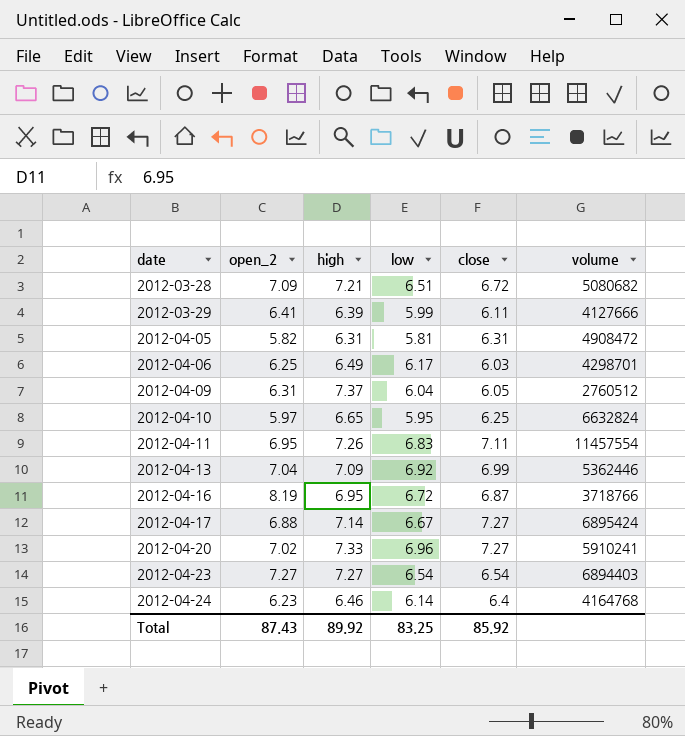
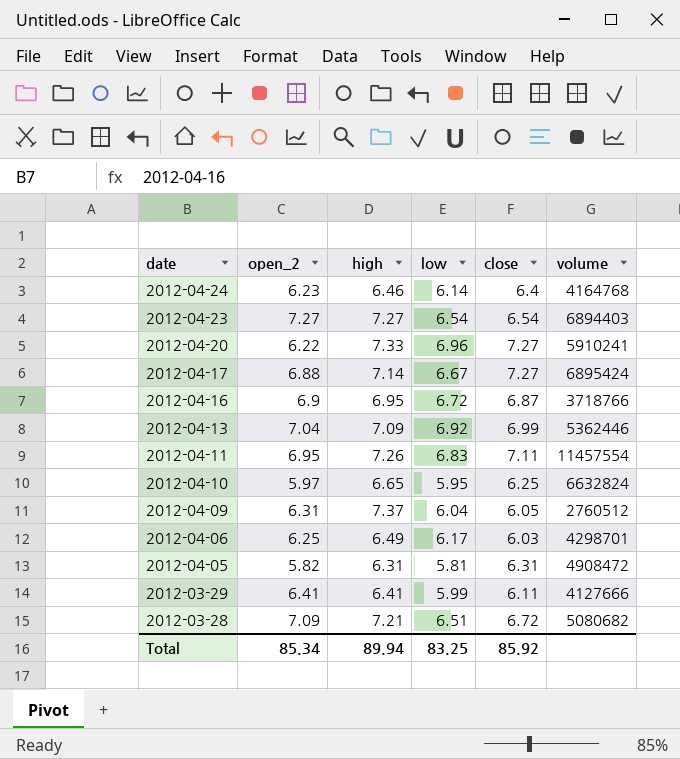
row order: date ascending -> date descending
2012-04-20 | open_2: 7.02 -> 6.22
2012-04-16 | open_2: 8.19 -> 6.9
2012-03-29 | high: 6.39 -> 6.41
Total | open_2: 87.43 -> 85.34
Total | high: 89.92 -> 89.94

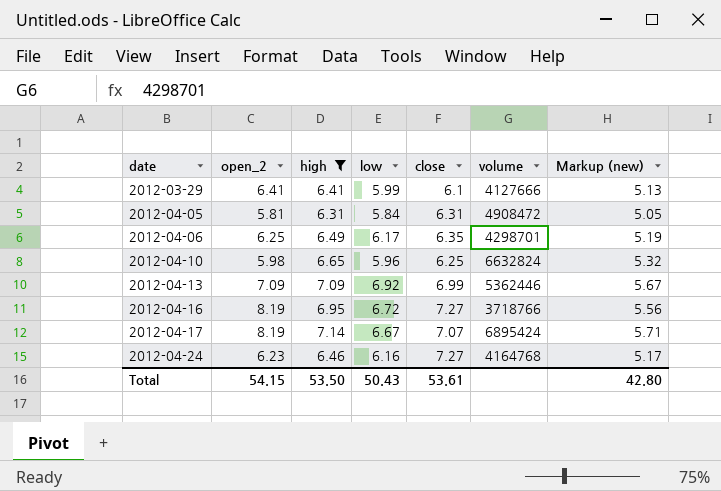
filter: none -> high <= 7.14
row order: date descending -> date ascending
column Markup (new) | formula: none -> [high] * 0.8
2012-03-29 | close: 6.11 -> 6.1
2012-04-05 | open_2: 5.82 -> 5.81
2012-04-05 | low: 5.81 -> 5.84
2012-04-06 | close: 6.03 -> 6.35
2012-04-10 | open_2: 5.97 -> 5.98
2012-04-10 | low: 5.95 -> 5.96
2012-04-13 | open_2: 7.04 -> 7.09
2012-04-16 | open_2: 6.9 -> 8.19
2012-04-16 | close: 6.87 -> 7.27
2012-04-17 | open_2: 6.88 -> 8.19
2012-04-17 | close: 7.27 -> 7.07
2012-04-24 | low: 6.14 -> 6.16
2012-04-24 | close: 6.4 -> 7.27
Total | open_2: 85.34 -> 54.15
Total | high: 89.94 -> 53.50
Total | low: 83.25 -> 50.43
Total | close: 85.92 -> 53.61

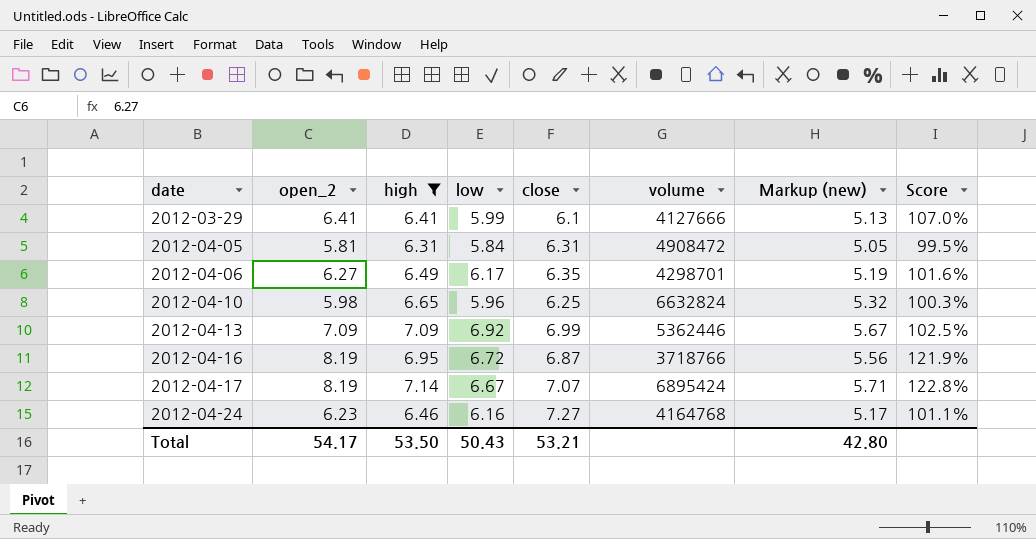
column Score | formula: none -> [open_2] / [low]
2012-04-06 | open_2: 6.25 -> 6.27
2012-04-16 | close: 7.27 -> 6.87
Total | open_2: 54.15 -> 54.17
Total | close: 53.61 -> 53.21

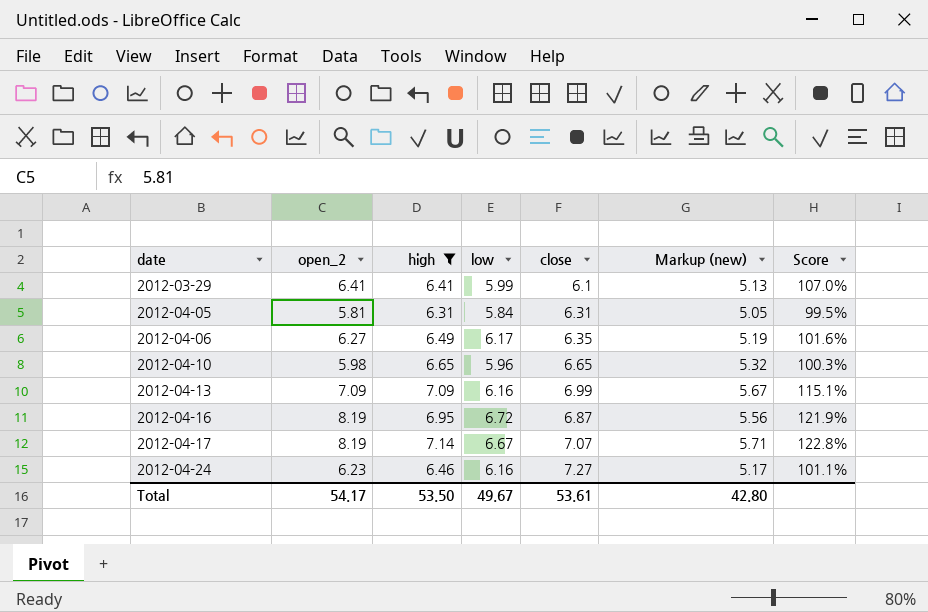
column volume | position: 6 -> none
2012-04-10 | close: 6.25 -> 6.65
2012-04-13 | low: 6.92 -> 6.16
2012-04-13 | Score: 102.5% -> 115.1%
Total | low: 50.43 -> 49.67
Total | close: 53.21 -> 53.61

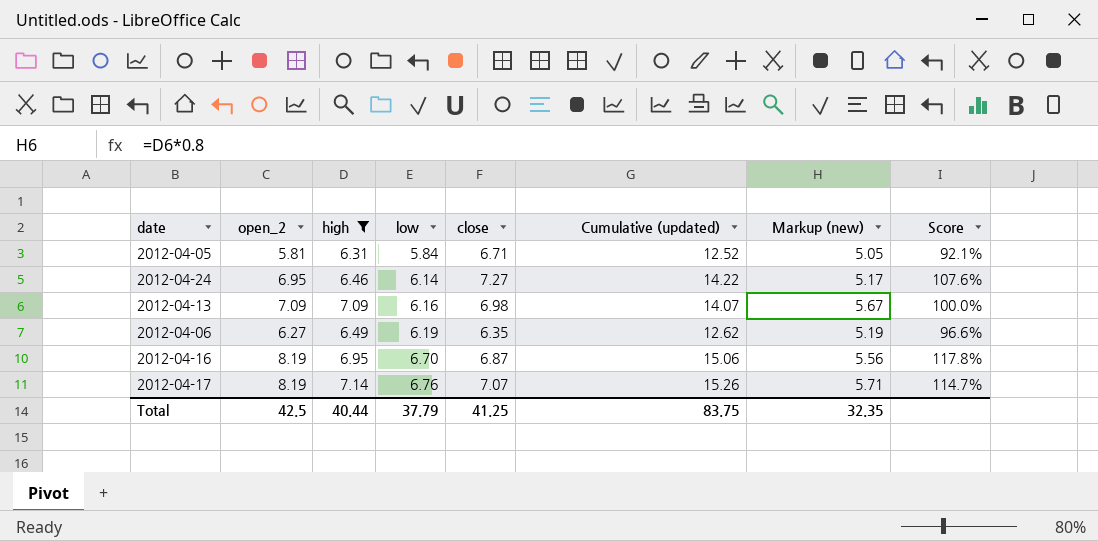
row order: date ascending -> low ascending
column Cumulative (updated) | formula: none -> [open_2] + [close]
column Score | formula: [open_2] / [low] -> [open_2] / [high]
row 2012-03-29: 6.41 | 6.41 | 5.99 | 6.1 | 5.13 | 107.0% -> none
row 2012-04-10: 5.98 | 6.65 | 5.96 | 6.65 | 5.32 | 100.3% -> none
2012-04-05 | close: 6.31 -> 6.71
2012-04-24 | open_2: 6.23 -> 6.95
2012-04-24 | low: 6.16 -> 6.14
2012-04-13 | close: 6.99 -> 6.98
2012-04-06 | low: 6.17 -> 6.19
2012-04-16 | low: 6.72 -> 6.70
2012-04-17 | low: 6.67 -> 6.76
Total | open_2: 54.17 -> 42.5
Total | high: 53.50 -> 40.44
Total | low: 49.67 -> 37.79
Total | close: 53.61 -> 41.25
Total | Markup (new): 42.80 -> 32.35

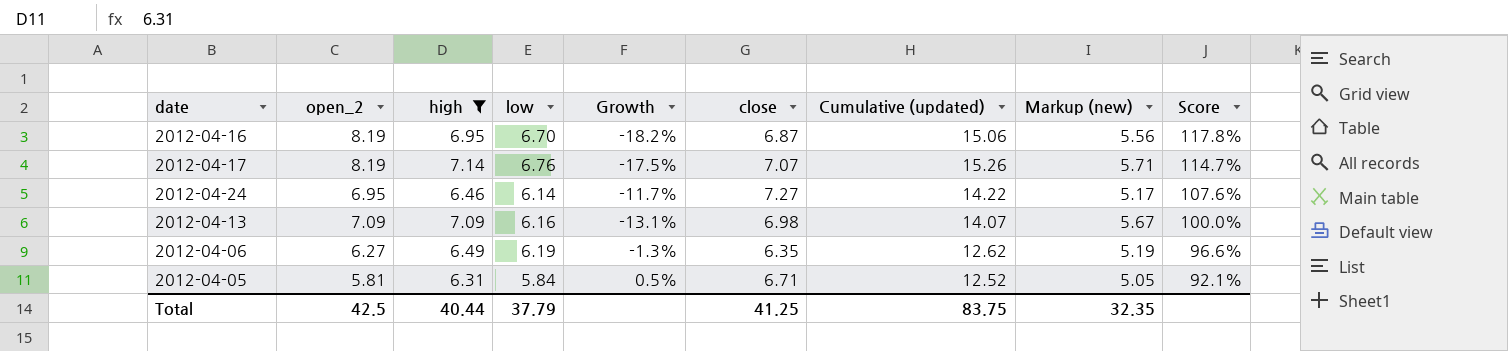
row order: low ascending -> Score descending
column Growth | formula: none -> ([low] - [open_2]) / [open_2]

